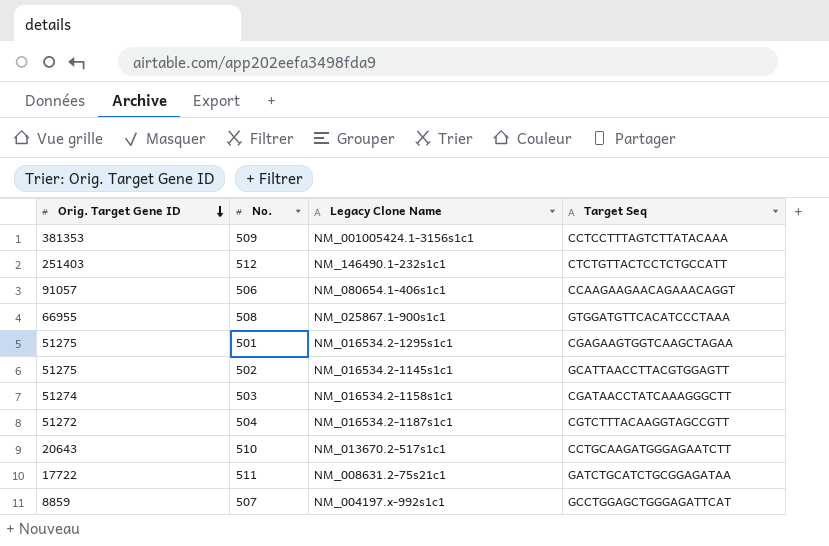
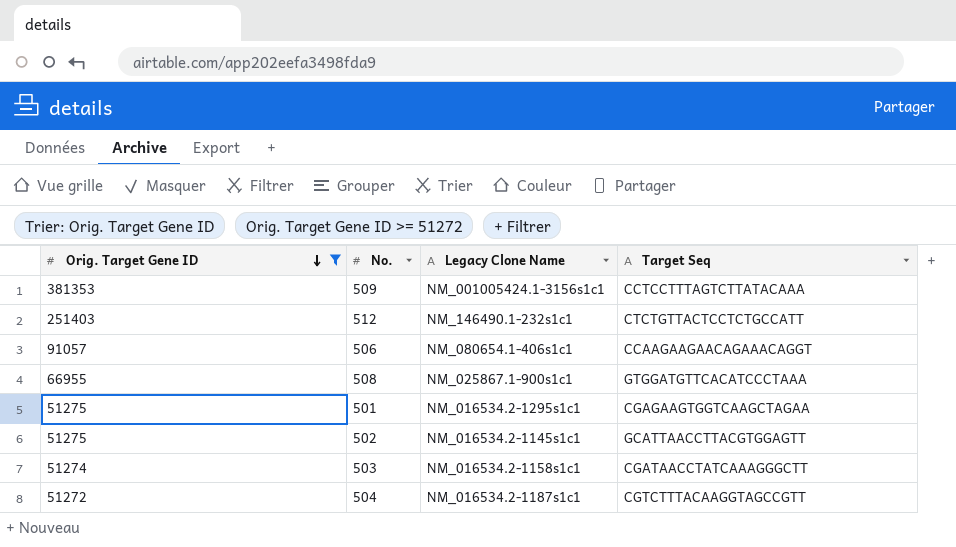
filter: none -> Orig. Target Gene ID >= 51272

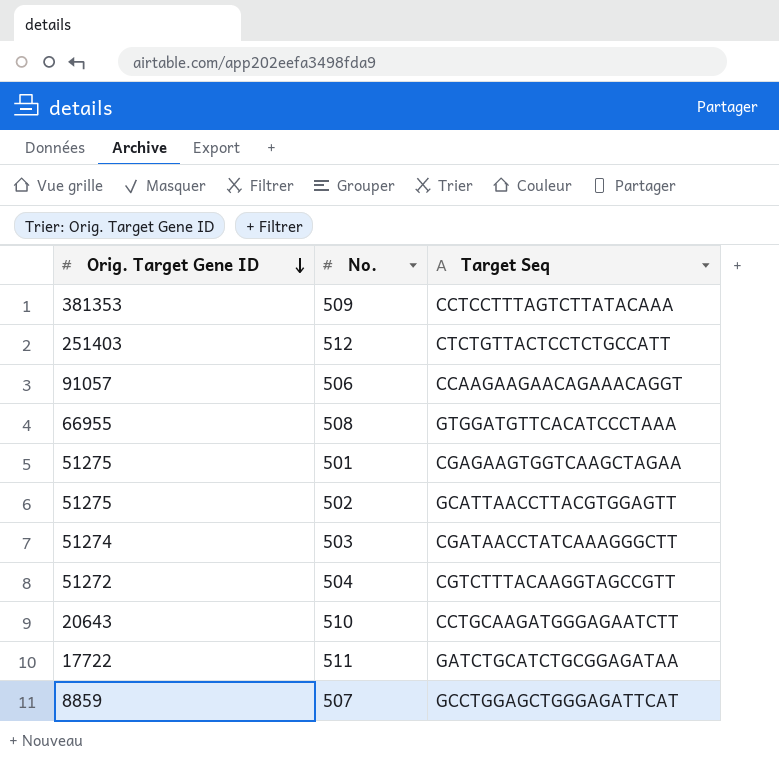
filter: Orig. Target Gene ID >= 51272 -> none
column Legacy Clone Name | position: 3 -> none

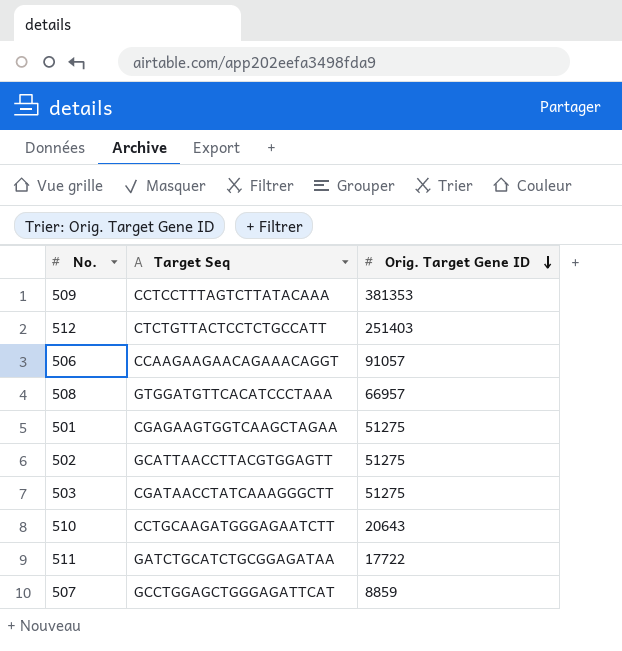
column Orig. Target Gene ID | position: 1 -> 3
row 504: 51272 | CGTCTTTACAAGGTAGCCGTT -> none
508 | Orig. Target Gene ID: 66955 -> 66957
503 | Orig. Target Gene ID: 51274 -> 51275

